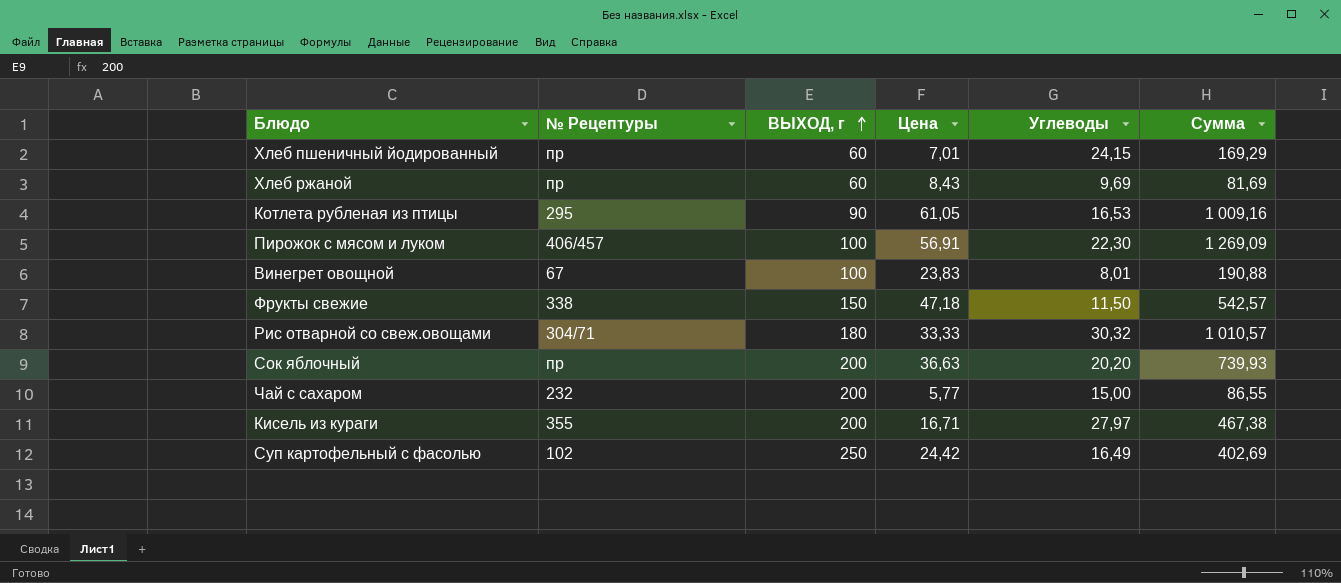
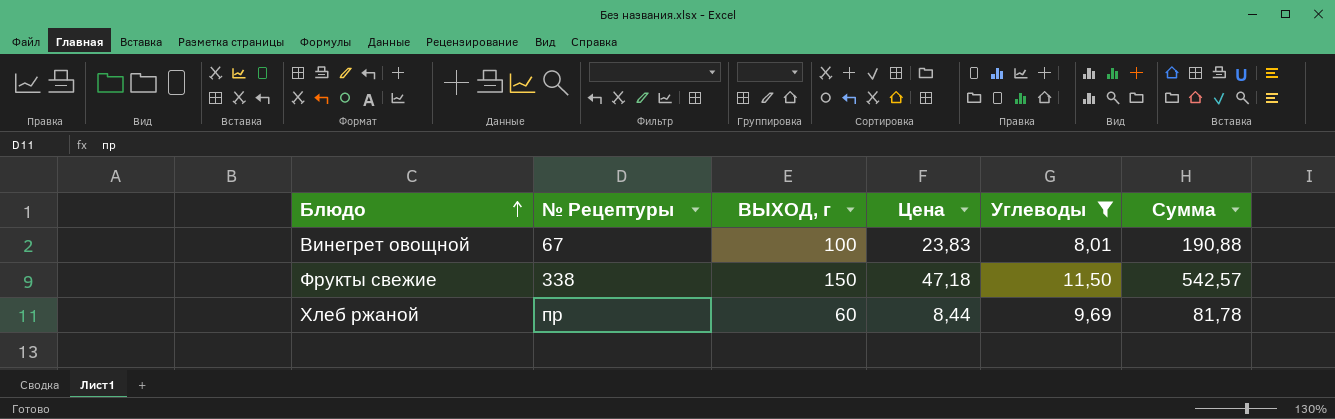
filter: none -> Углеводы <= 11,50
row order: ВЫХОД, г ascending -> Блюдо ascending
Хлеб ржаной | Цена: 8,43 -> 8,44
Хлеб ржаной | Сумма: 81,69 -> 81,78

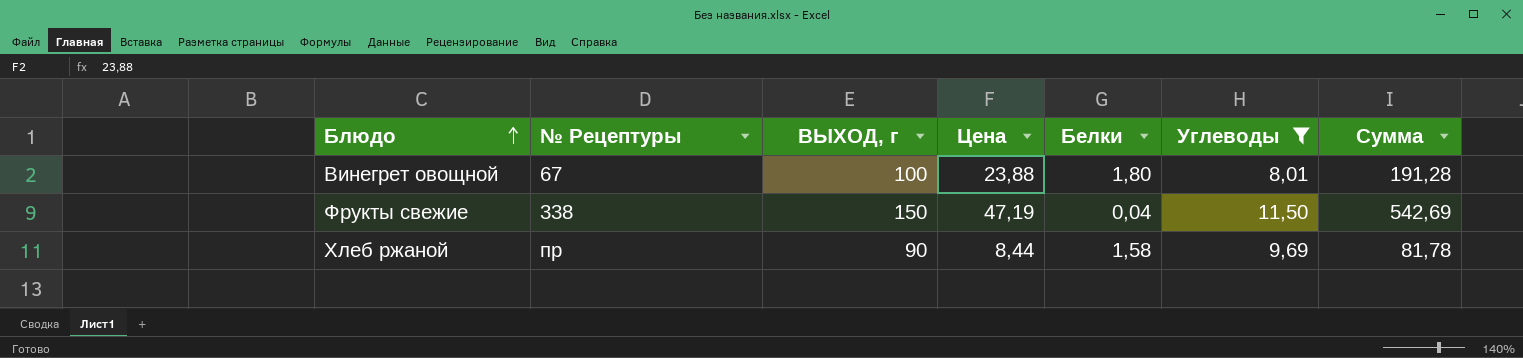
column Белки | position: none -> 5
Винегрет овощной | Цена: 23,83 -> 23,88
Винегрет овощной | Сумма: 190,88 -> 191,28
Фрукты свежие | Цена: 47,18 -> 47,19
Фрукты свежие | Сумма: 542,57 -> 542,69
Хлеб ржаной | ВЫХОД, г: 60 -> 90

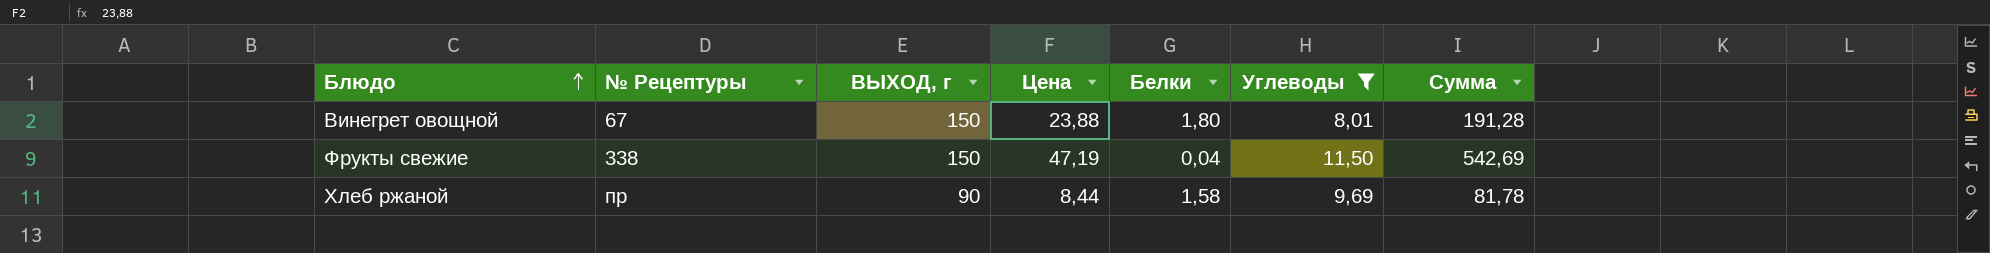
Винегрет овощной | ВЫХОД, г: 100 -> 150

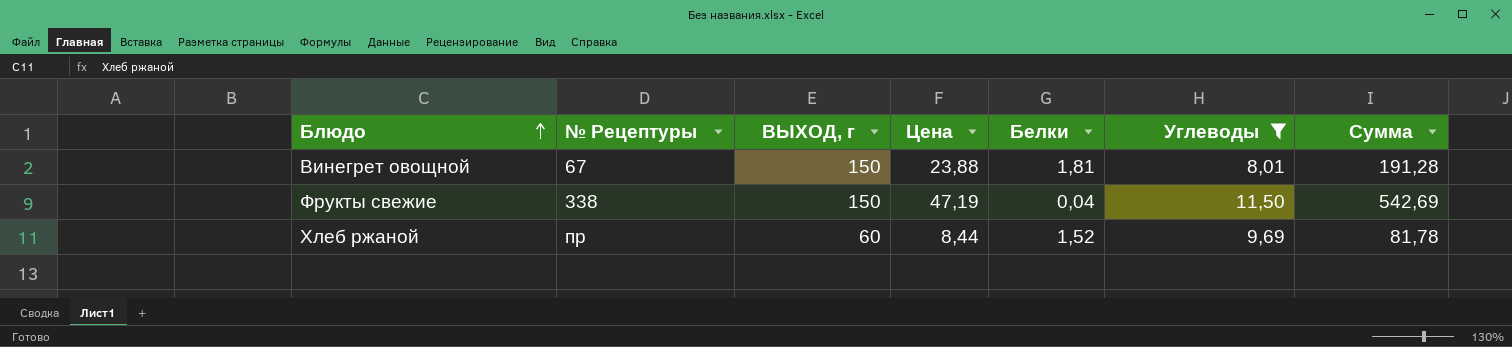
Винегрет овощной | Белки: 1,80 -> 1,81
Хлеб ржаной | ВЫХОД, г: 90 -> 60
Хлеб ржаной | Белки: 1,58 -> 1,52

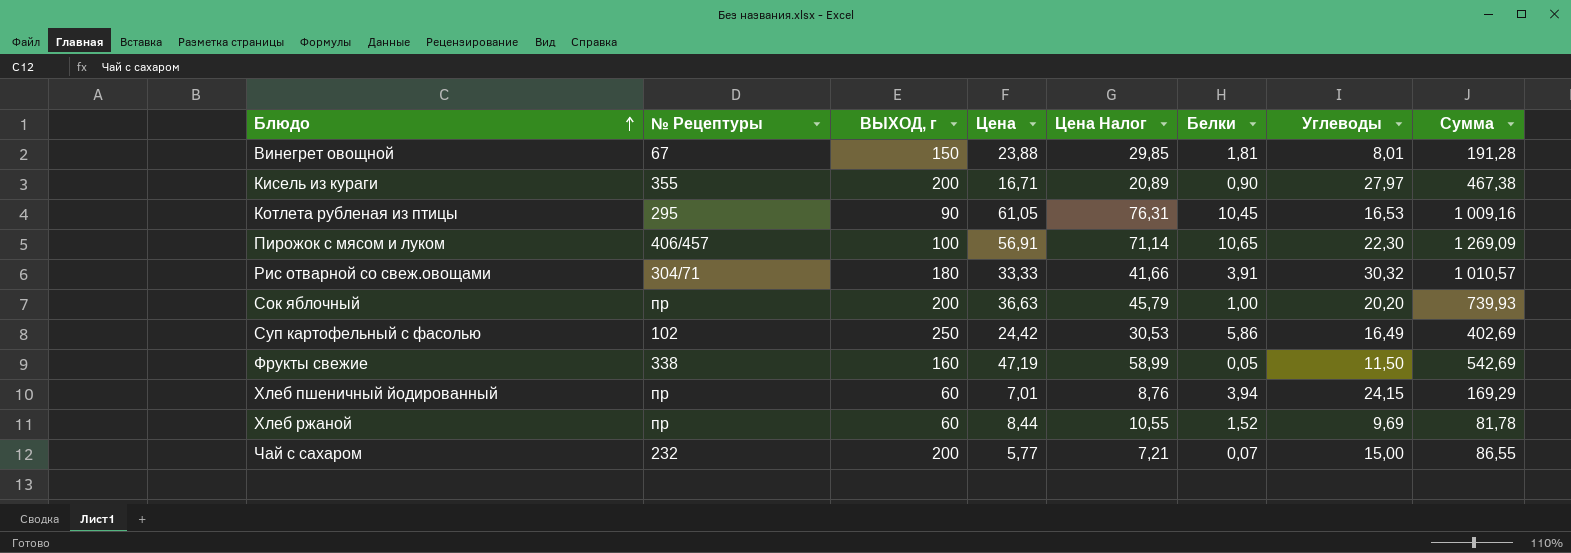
filter: Углеводы <= 11,50 -> none
column Цена Налог | formula: none -> [Цена] * 1,25
Фрукты свежие | ВЫХОД, г: 150 -> 160
Фрукты свежие | Белки: 0,04 -> 0,05

